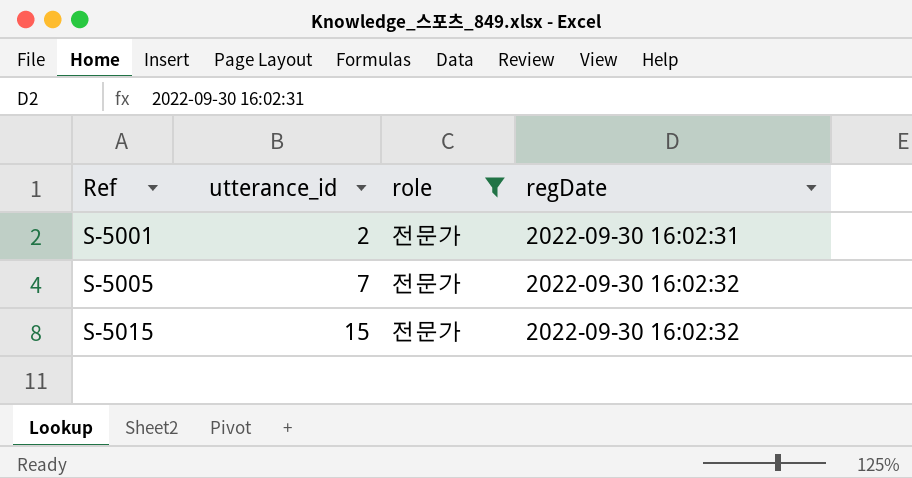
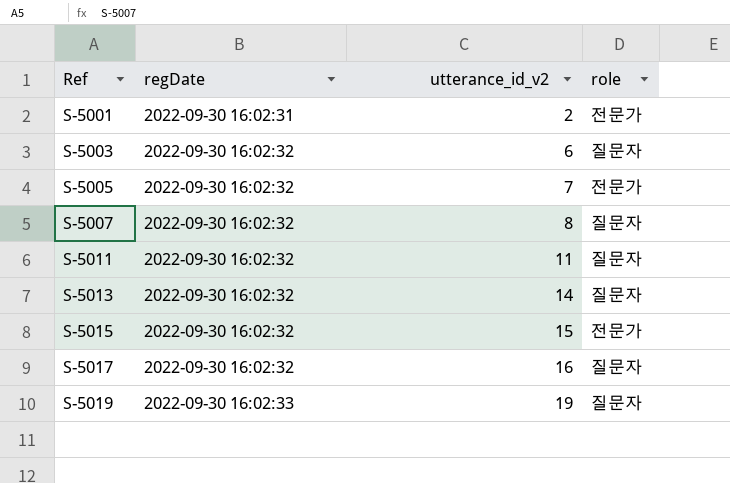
filter: role = 전문가 -> none
column regDate | position: 4 -> 2
column name: utterance_id -> utterance_id_v2

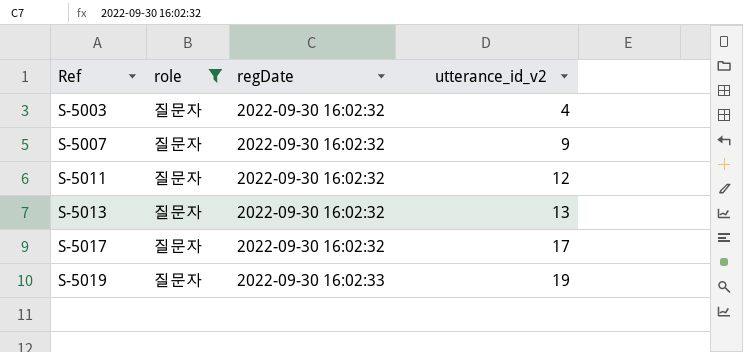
filter: none -> role = 질문자
column role | position: 4 -> 2
S-5003 | utterance_id_v2: 6 -> 4
S-5007 | utterance_id_v2: 8 -> 9
S-5011 | utterance_id_v2: 11 -> 12
S-5013 | utterance_id_v2: 14 -> 13
S-5017 | utterance_id_v2: 16 -> 17

